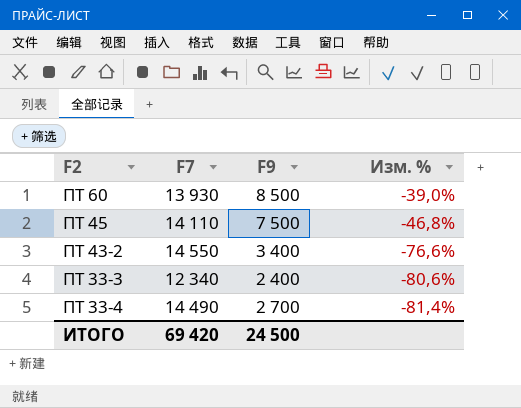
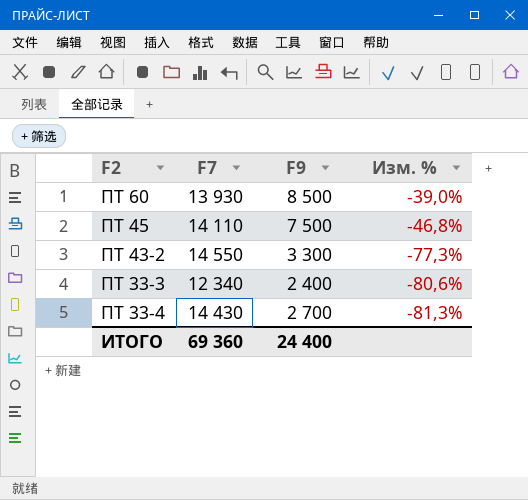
ПТ 43-2 | F9: 3 400 -> 3 300
ПТ 43-2 | Изм. %: -76,6% -> -77,3%
ПТ 33-4 | F7: 14 490 -> 14 430
ПТ 33-4 | Изм. %: -81,4% -> -81,3%
ИТОГО | F7: 69 420 -> 69 360
ИТОГО | F9: 24 500 -> 24 400

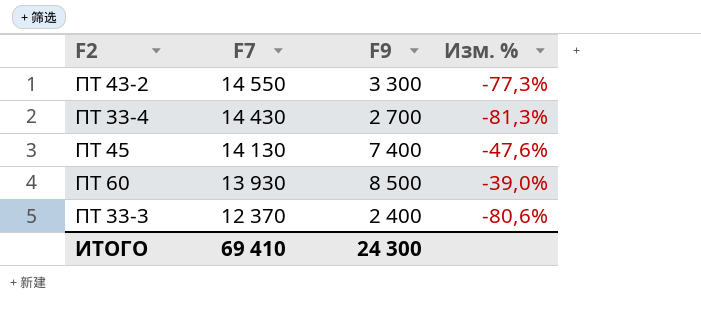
row order: Изм. % descending -> F7 descending
ПТ 45 | F7: 14 110 -> 14 130
ПТ 45 | F9: 7 500 -> 7 400
ПТ 45 | Изм. %: -46,8% -> -47,6%
ПТ 33-3 | F7: 12 340 -> 12 370
ИТОГО | F7: 69 360 -> 69 410
ИТОГО | F9: 24 400 -> 24 300

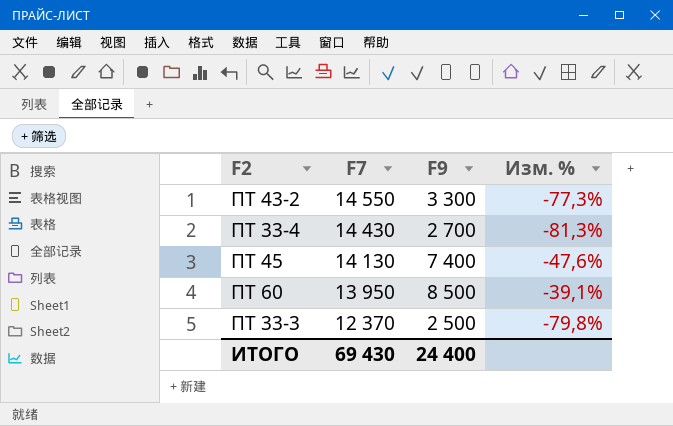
ПТ 60 | F7: 13 930 -> 13 950
ПТ 60 | Изм. %: -39,0% -> -39,1%
ПТ 33-3 | F9: 2 400 -> 2 500
ПТ 33-3 | Изм. %: -80,6% -> -79,8%
ИТОГО | F7: 69 410 -> 69 430
ИТОГО | F9: 24 300 -> 24 400

